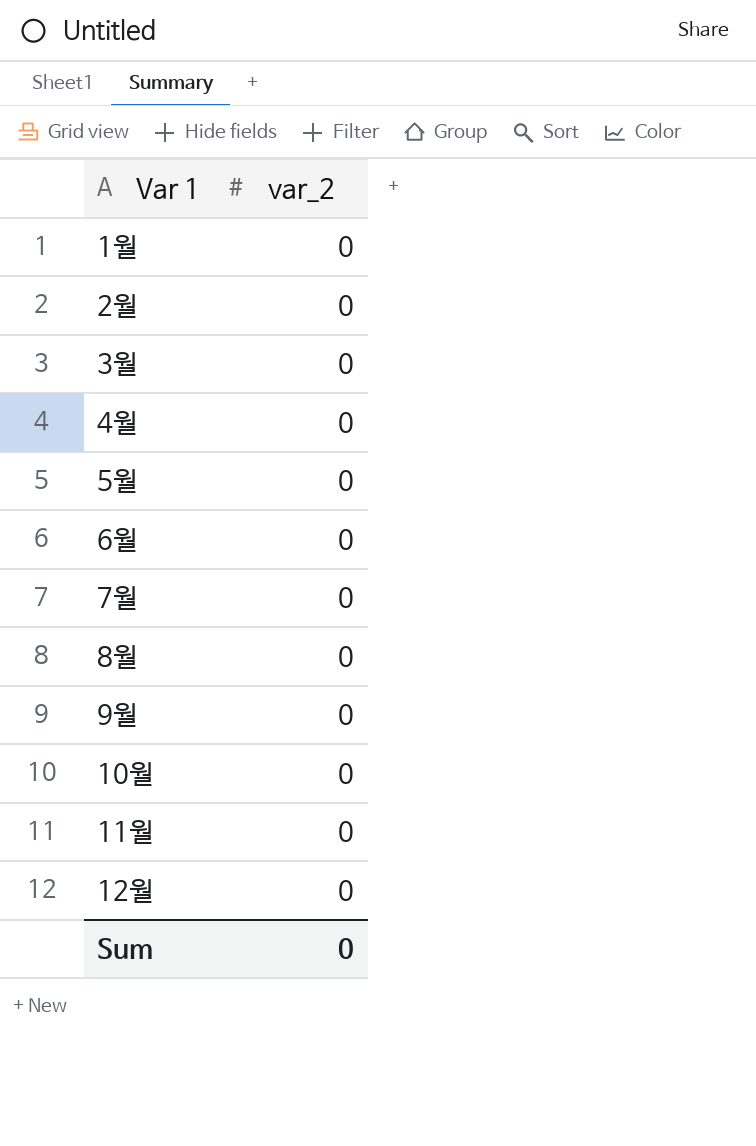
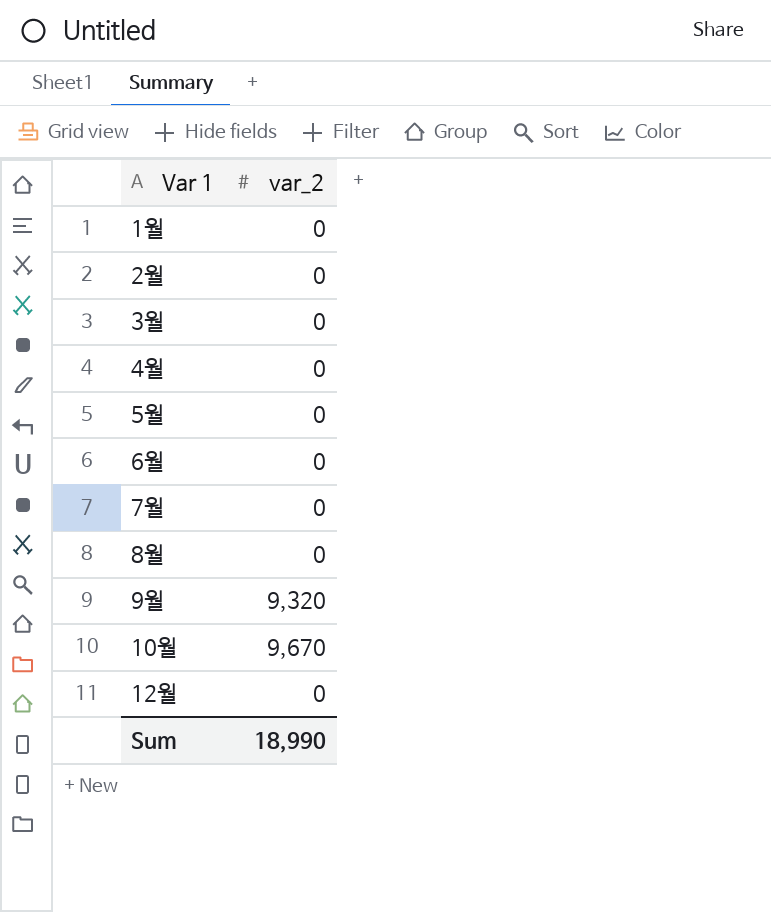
row 11월: 0 -> none
9월 | var_2: 0 -> 9,320
10월 | var_2: 0 -> 9,670
Sum | var_2: 0 -> 18,990

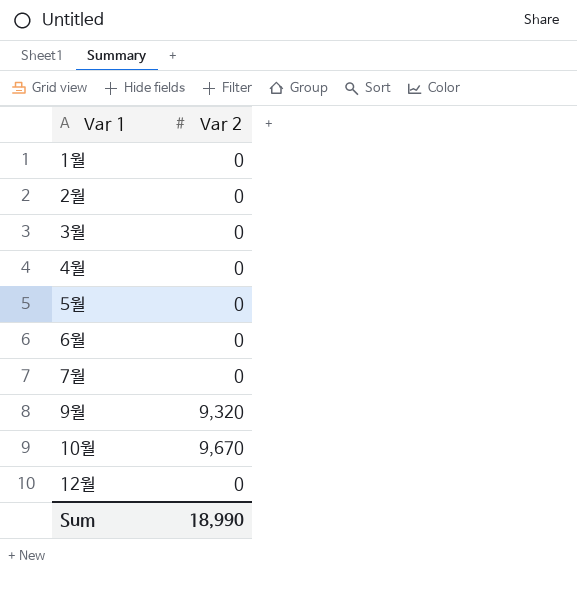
column name: var_2 -> Var 2
row 8월: 0 -> none

